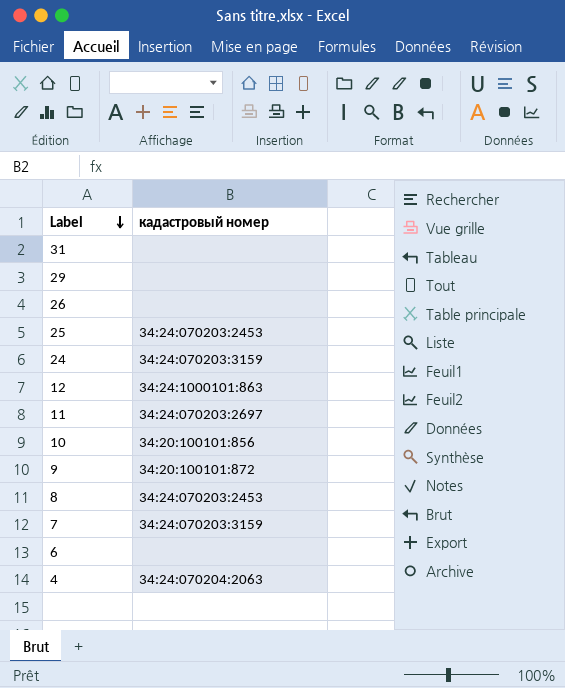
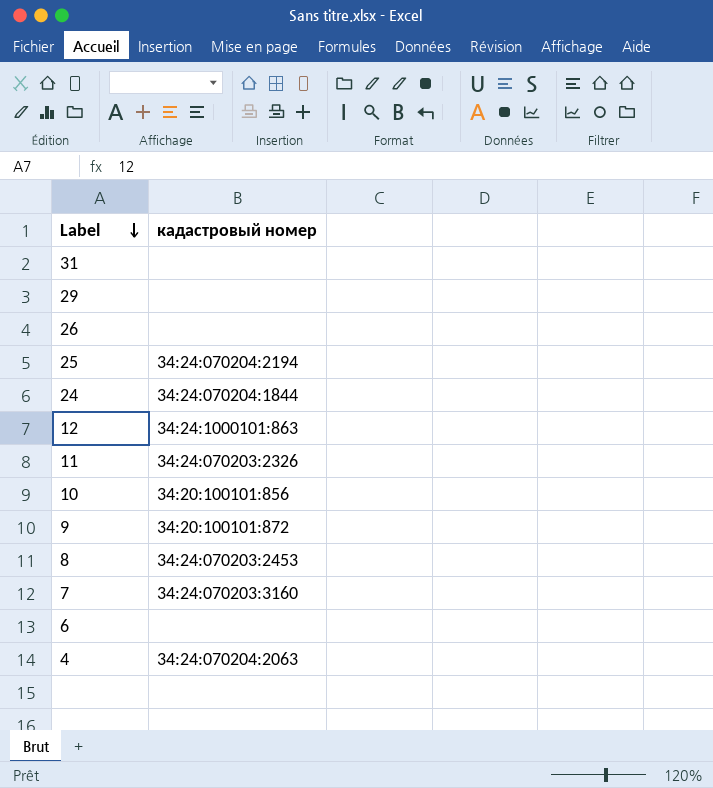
25 | кадастровый номер: 34:24:070203:2453 -> 34:24:070204:2194
24 | кадастровый номер: 34:24:070203:3159 -> 34:24:070204:1844
11 | кадастровый номер: 34:24:070203:2697 -> 34:24:070203:2326
7 | кадастровый номер: 34:24:070203:3159 -> 34:24:070203:3160

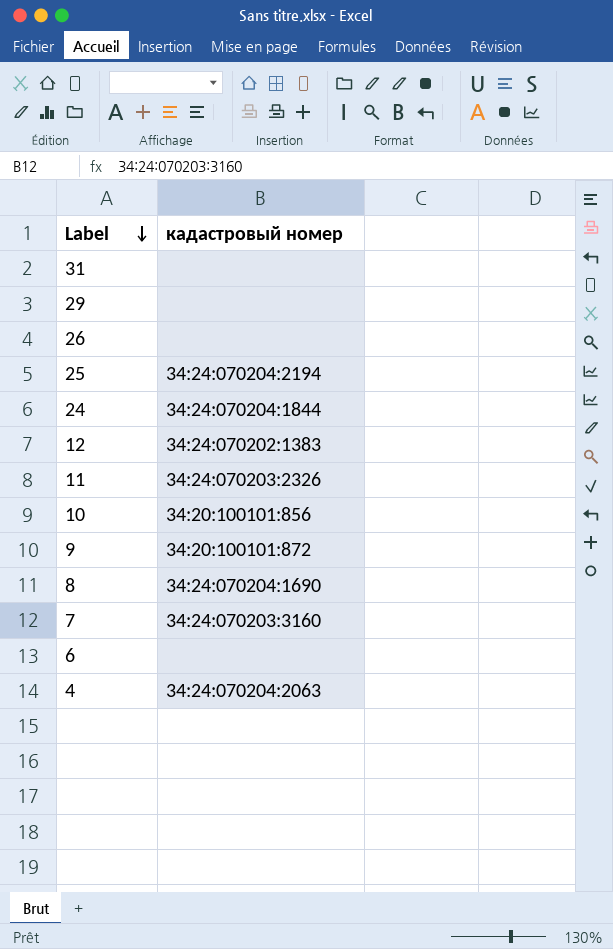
12 | кадастровый номер: 34:24:1000101:863 -> 34:24:070202:1383
8 | кадастровый номер: 34:24:070203:2453 -> 34:24:070204:1690

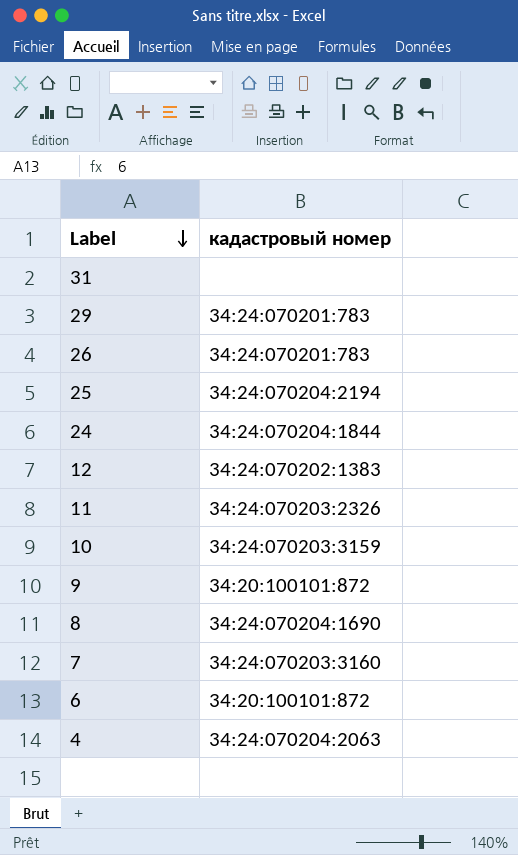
29 | кадастровый номер: none -> 34:24:070201:783
26 | кадастровый номер: none -> 34:24:070201:783
10 | кадастровый номер: 34:20:100101:856 -> 34:24:070203:3159
6 | кадастровый номер: none -> 34:20:100101:872

